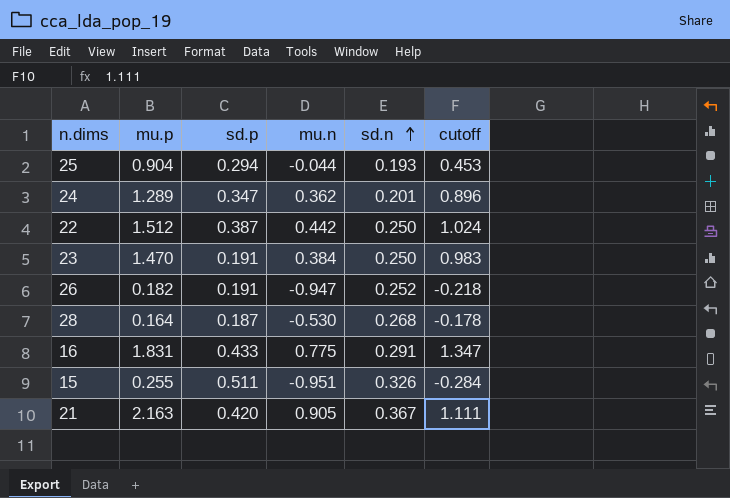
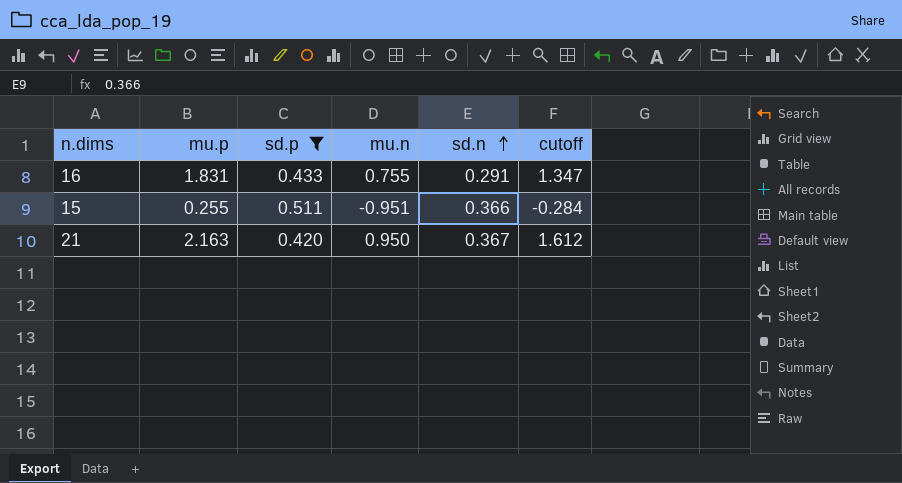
filter: none -> sd.p >= 0.420
16 | mu.n: 0.775 -> 0.755
15 | sd.n: 0.326 -> 0.366
21 | mu.n: 0.905 -> 0.950
21 | cutoff: 1.111 -> 1.612

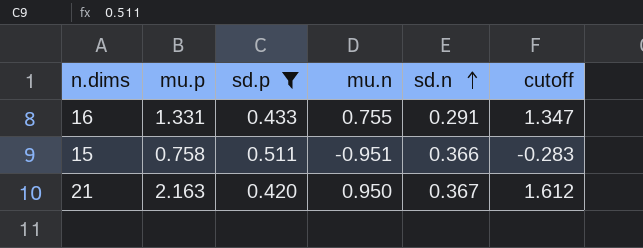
16 | mu.p: 1.831 -> 1.331
15 | mu.p: 0.255 -> 0.758
15 | cutoff: -0.284 -> -0.283

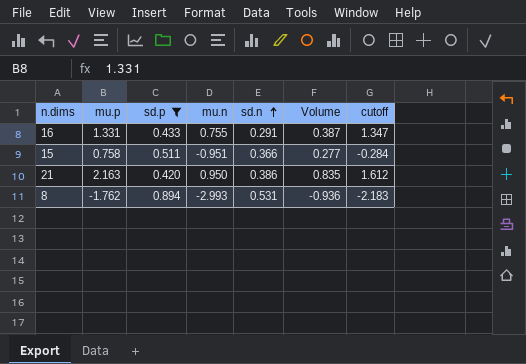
column Volume | formula: none -> [mu.p] * [sd.n]
15 | cutoff: -0.283 -> -0.284
21 | sd.n: 0.367 -> 0.386
row 8: none -> -1.762 | 0.894 | -2.993 | 0.531 | -0.936 | -2.183

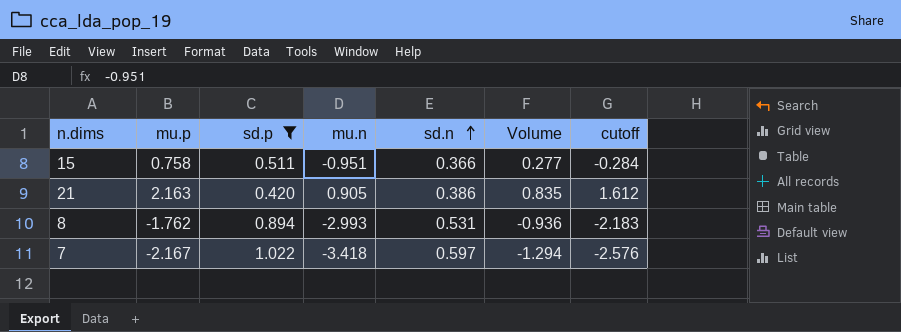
row 16: 1.331 | 0.433 | 0.755 | 0.291 | 0.387 | 1.347 -> none
21 | mu.n: 0.950 -> 0.905
row 7: none -> -2.167 | 1.022 | -3.418 | 0.597 | -1.294 | -2.576

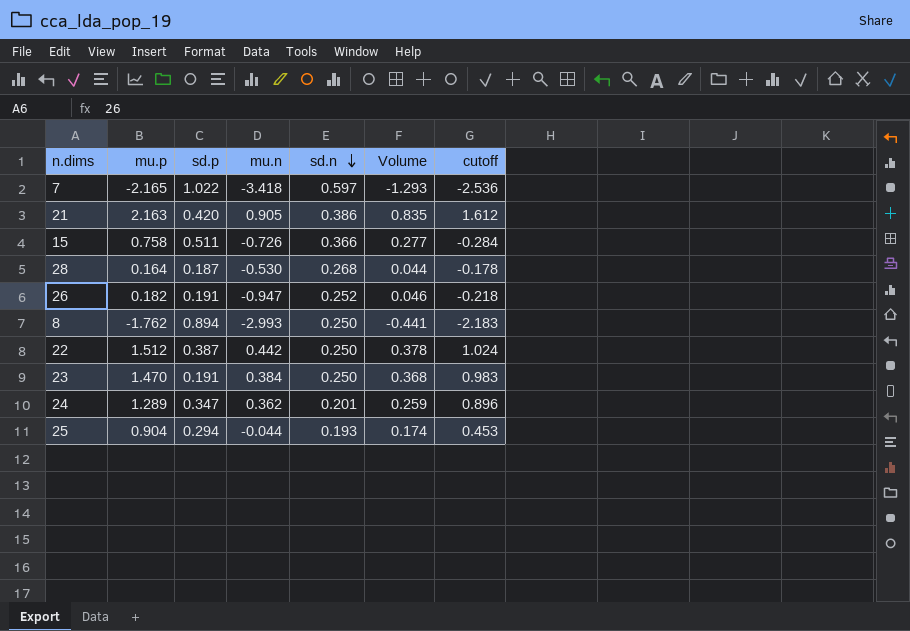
filter: sd.p >= 0.420 -> none
row order: sd.n ascending -> sd.n descending
7 | mu.p: -2.167 -> -2.165
7 | Volume: -1.294 -> -1.293
7 | cutoff: -2.576 -> -2.536
15 | mu.n: -0.951 -> -0.726
8 | sd.n: 0.531 -> 0.250
8 | Volume: -0.936 -> -0.441

